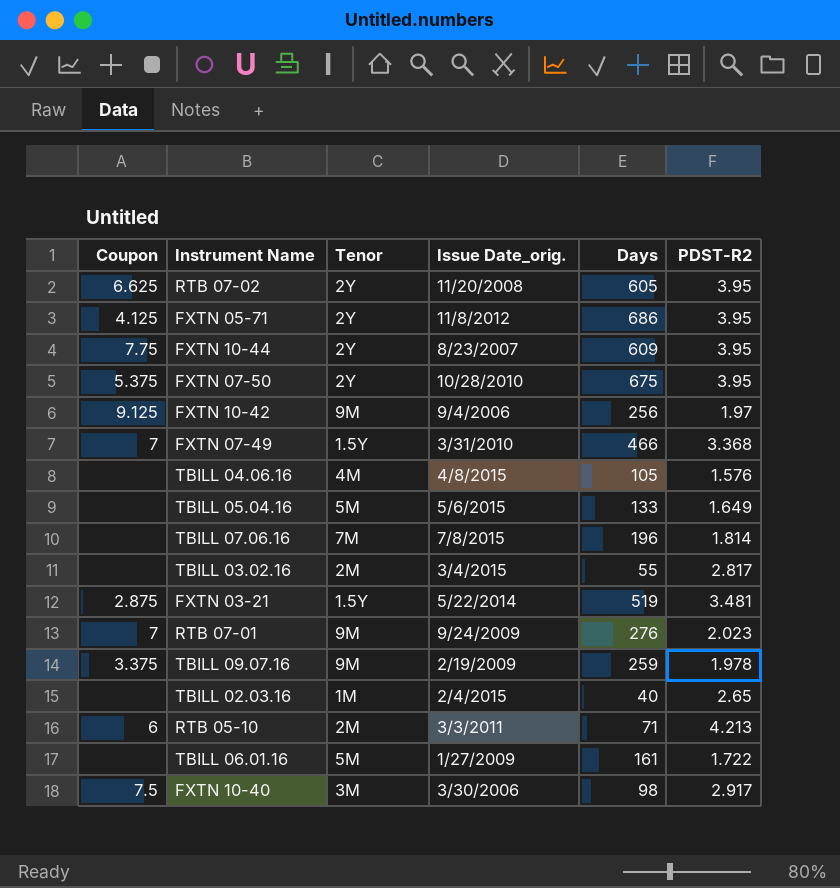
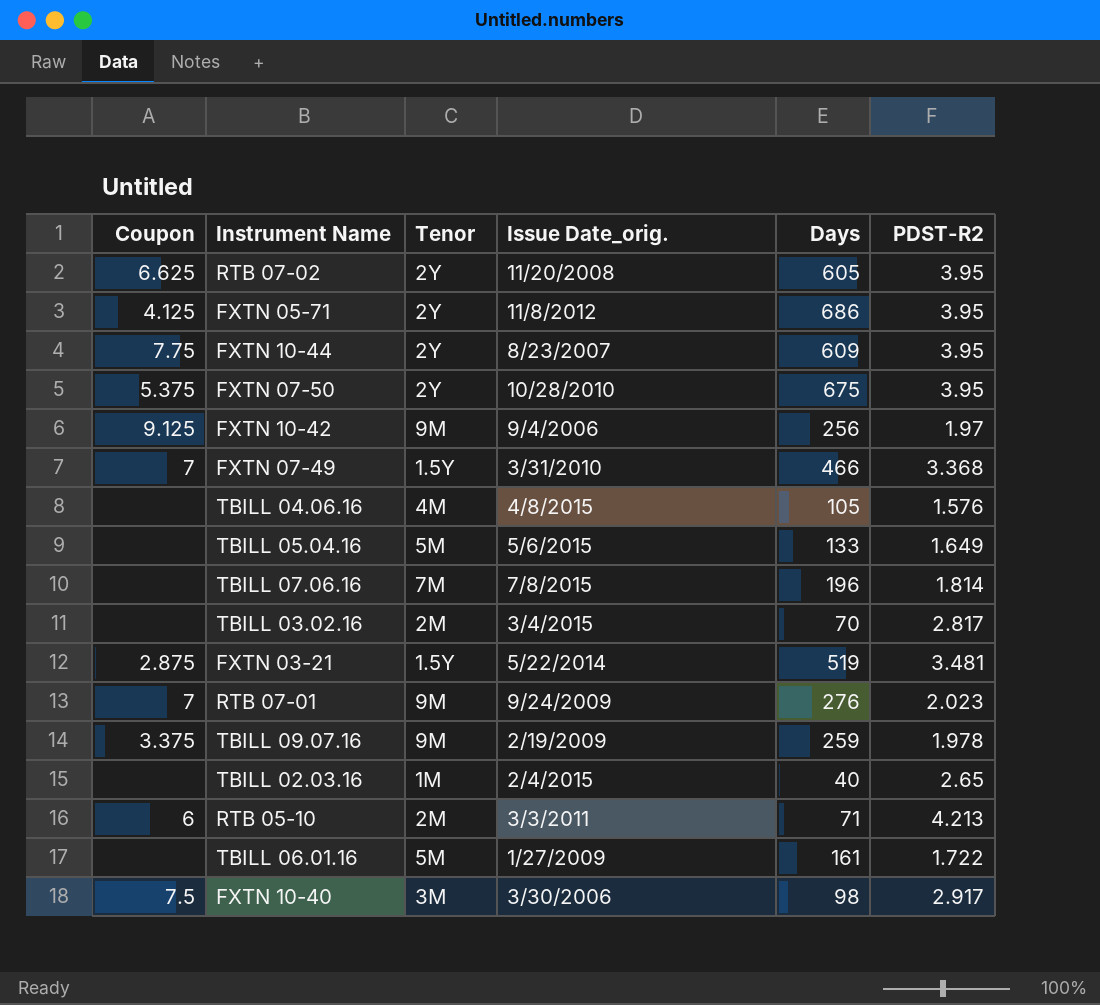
TBILL 03.02.16 | Days: 55 -> 70

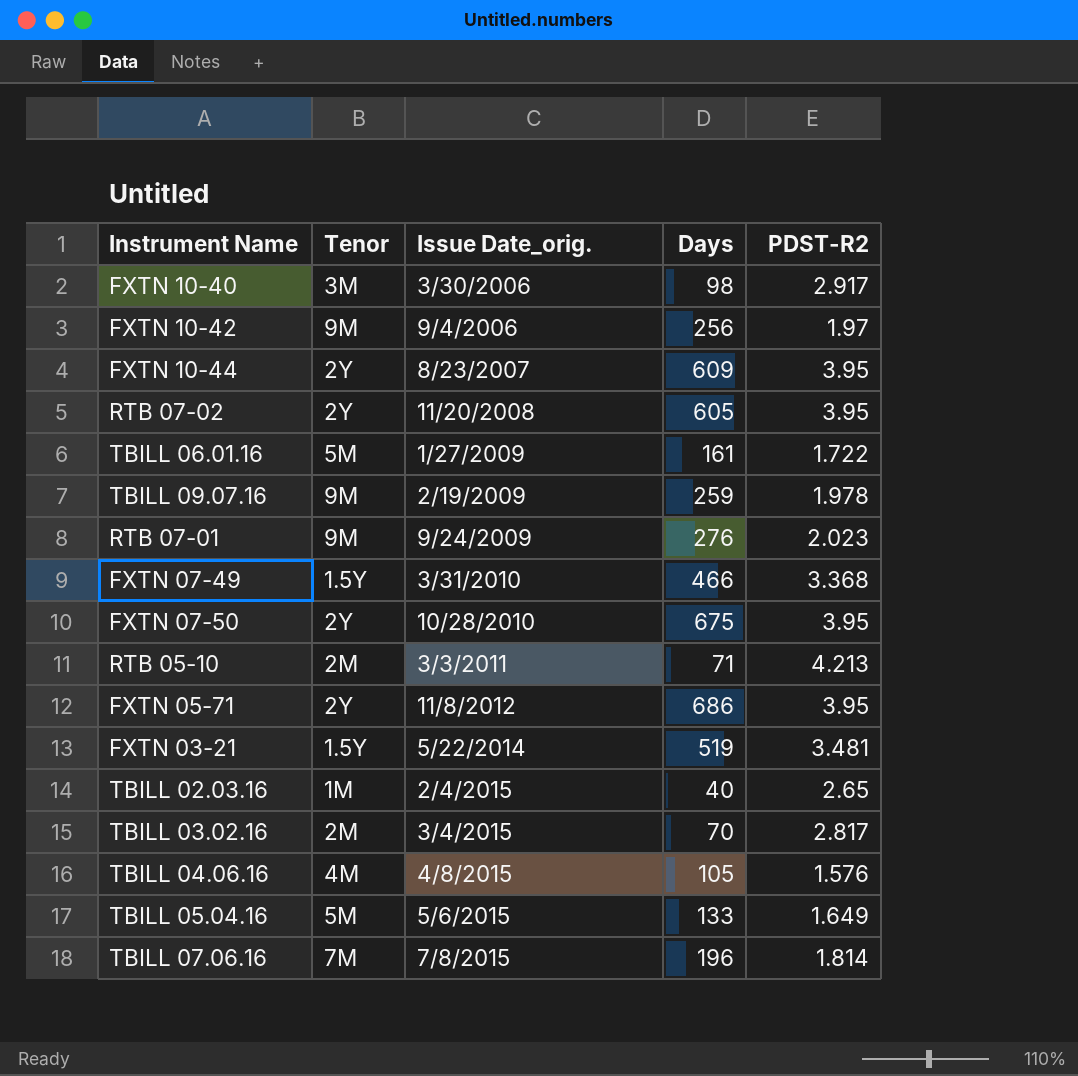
row order: none -> Issue Date_orig. ascending
column Coupon | position: 1 -> none

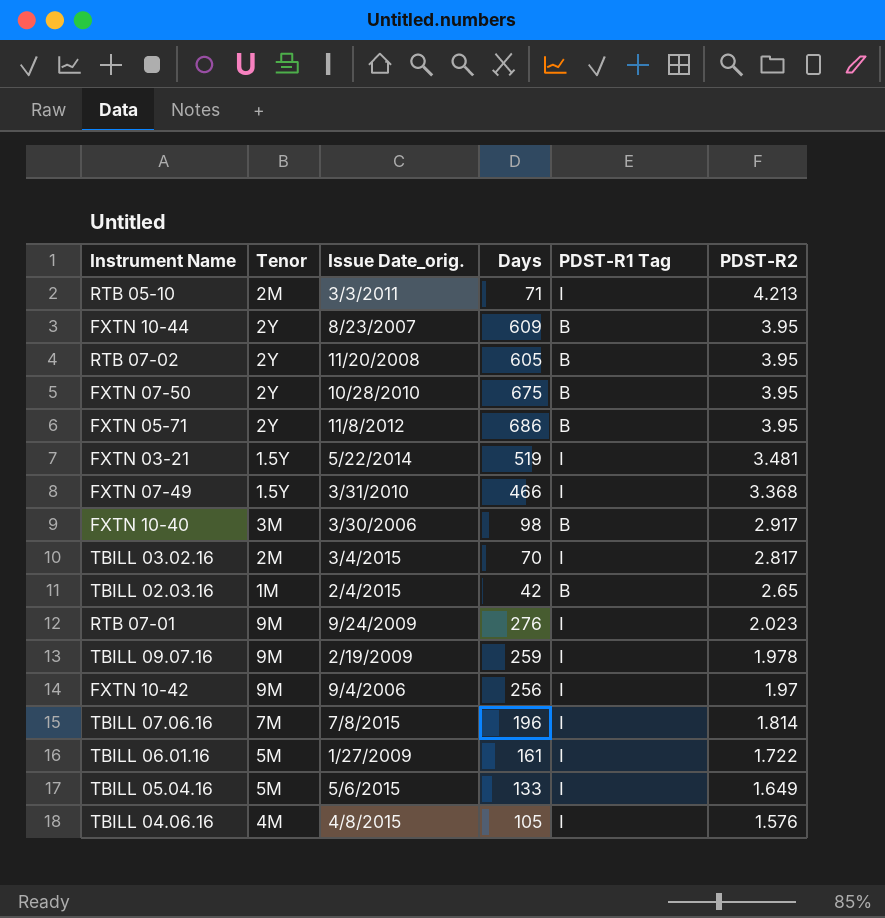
row order: Issue Date_orig. ascending -> PDST-R2 descending
column PDST-R1 Tag | position: none -> 5
TBILL 02.03.16 | Days: 40 -> 42

